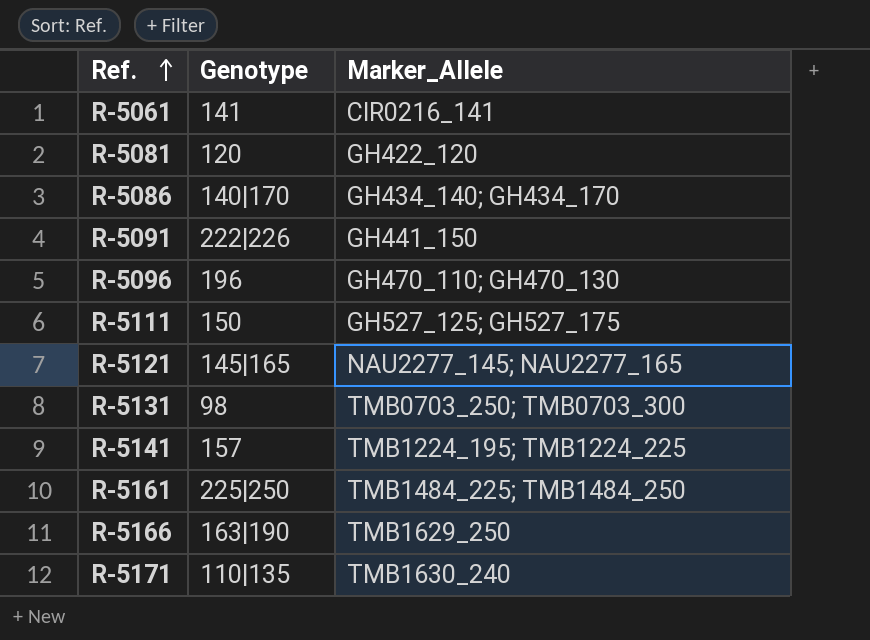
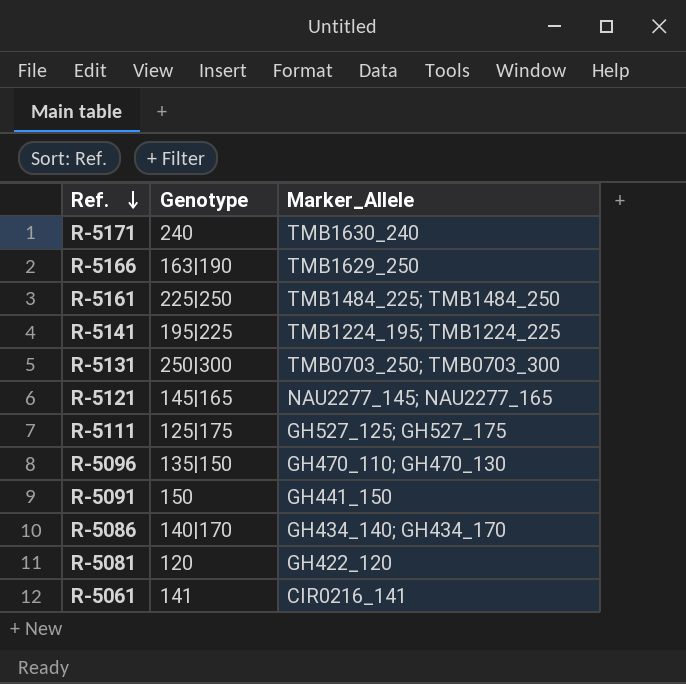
row order: Ref. ascending -> Ref. descending
R-5171 | Genotype: 110|135 -> 240
R-5141 | Genotype: 157 -> 195|225
R-5131 | Genotype: 98 -> 250|300
R-5111 | Genotype: 150 -> 125|175
R-5096 | Genotype: 196 -> 135|150
R-5091 | Genotype: 222|226 -> 150

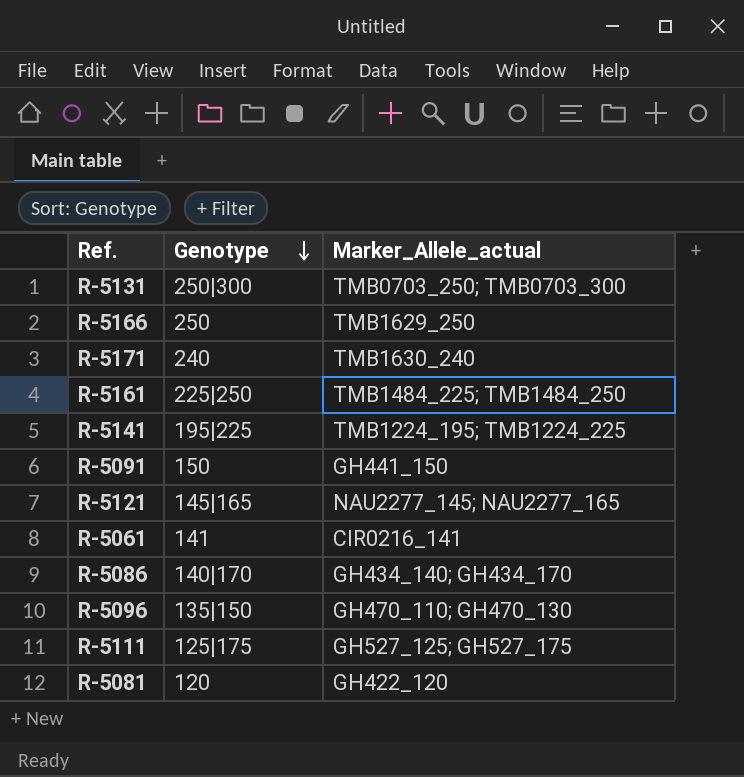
row order: Ref. descending -> Genotype descending
column name: Marker_Allele -> Marker_Allele_actual
R-5166 | Genotype: 163|190 -> 250

